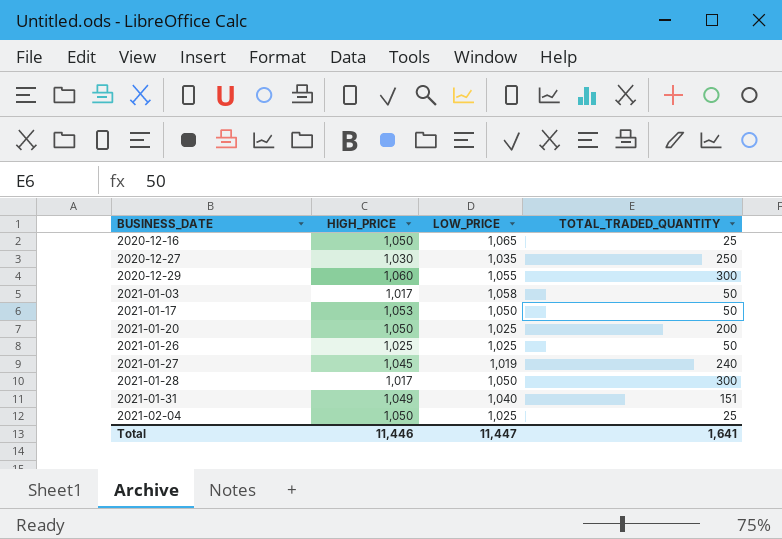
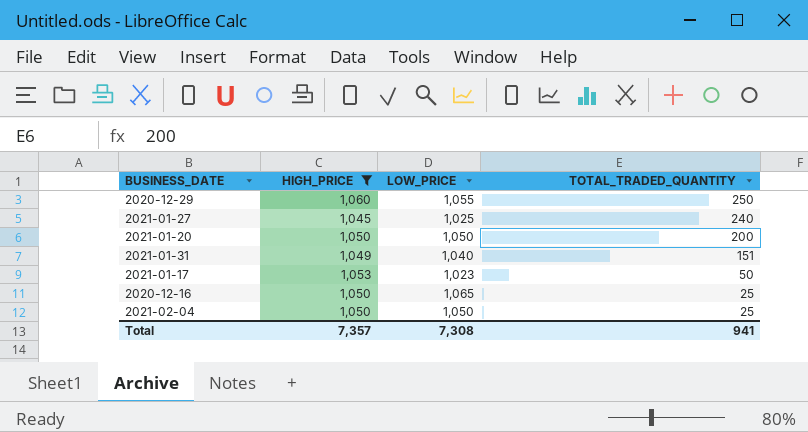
filter: none -> HIGH_PRICE >= 1,045
row order: BUSINESS_DATE ascending -> TOTAL_TRADED_QUANTITY descending
2020-12-29 | TOTAL_TRADED_QUANTITY: 300 -> 250
2021-01-27 | LOW_PRICE: 1,019 -> 1,025
2021-01-20 | LOW_PRICE: 1,025 -> 1,050
2021-01-17 | LOW_PRICE: 1,050 -> 1,023
2021-02-04 | LOW_PRICE: 1,025 -> 1,050
Total | HIGH_PRICE: 11,446 -> 7,357
Total | LOW_PRICE: 11,447 -> 7,308
Total | TOTAL_TRADED_QUANTITY: 1,641 -> 941

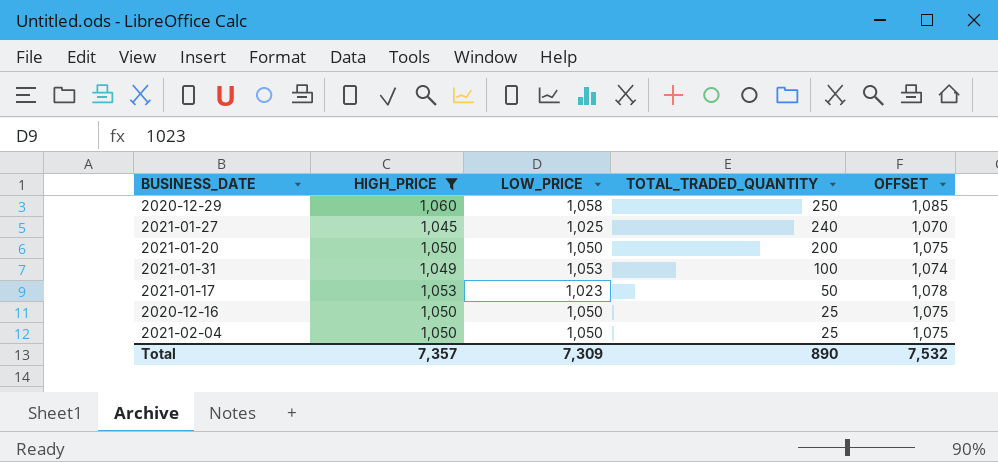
column OFFSET | formula: none -> [HIGH_PRICE] + 25
2020-12-29 | LOW_PRICE: 1,055 -> 1,058
2021-01-31 | LOW_PRICE: 1,040 -> 1,053
2021-01-31 | TOTAL_TRADED_QUANTITY: 151 -> 100
2020-12-16 | LOW_PRICE: 1,065 -> 1,050
Total | LOW_PRICE: 7,308 -> 7,309
Total | TOTAL_TRADED_QUANTITY: 941 -> 890

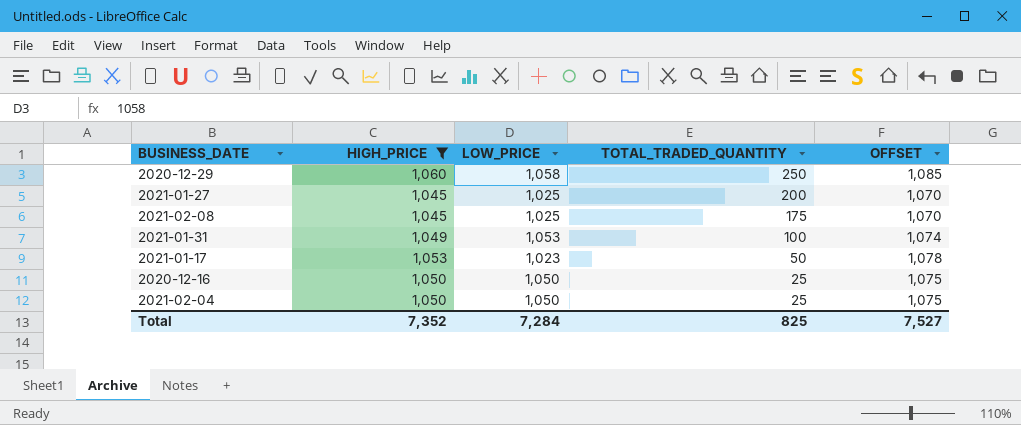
row 2021-01-20: 1,050 | 1,050 | 200 | 1,075 -> none
2021-01-27 | TOTAL_TRADED_QUANTITY: 240 -> 200
row 2021-02-08: none -> 1,045 | 1,025 | 175 | 1,070
Total | HIGH_PRICE: 7,357 -> 7,352
Total | LOW_PRICE: 7,309 -> 7,284
Total | TOTAL_TRADED_QUANTITY: 890 -> 825
Total | OFFSET: 7,532 -> 7,527

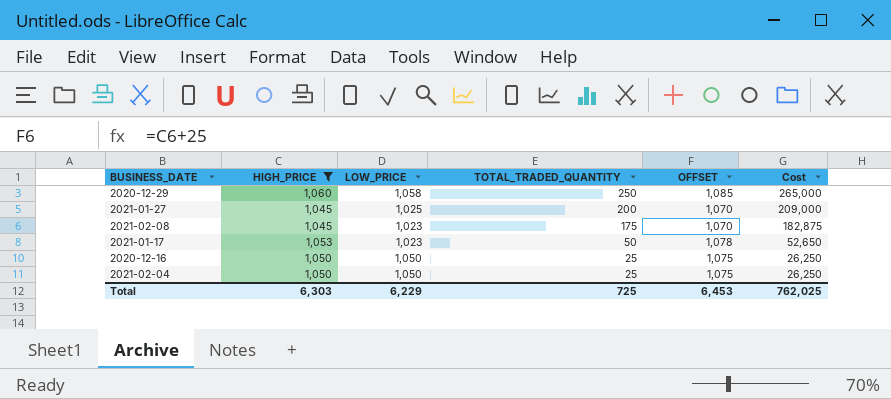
column Cost | formula: none -> [HIGH_PRICE] * [TOTAL_TRADED_QUANTITY]
row 2021-01-31: 1,049 | 1,053 | 100 | 1,074 -> none
2021-02-08 | LOW_PRICE: 1,025 -> 1,023
Total | HIGH_PRICE: 7,352 -> 6,303
Total | LOW_PRICE: 7,284 -> 6,229
Total | TOTAL_TRADED_QUANTITY: 825 -> 725
Total | OFFSET: 7,527 -> 6,453

